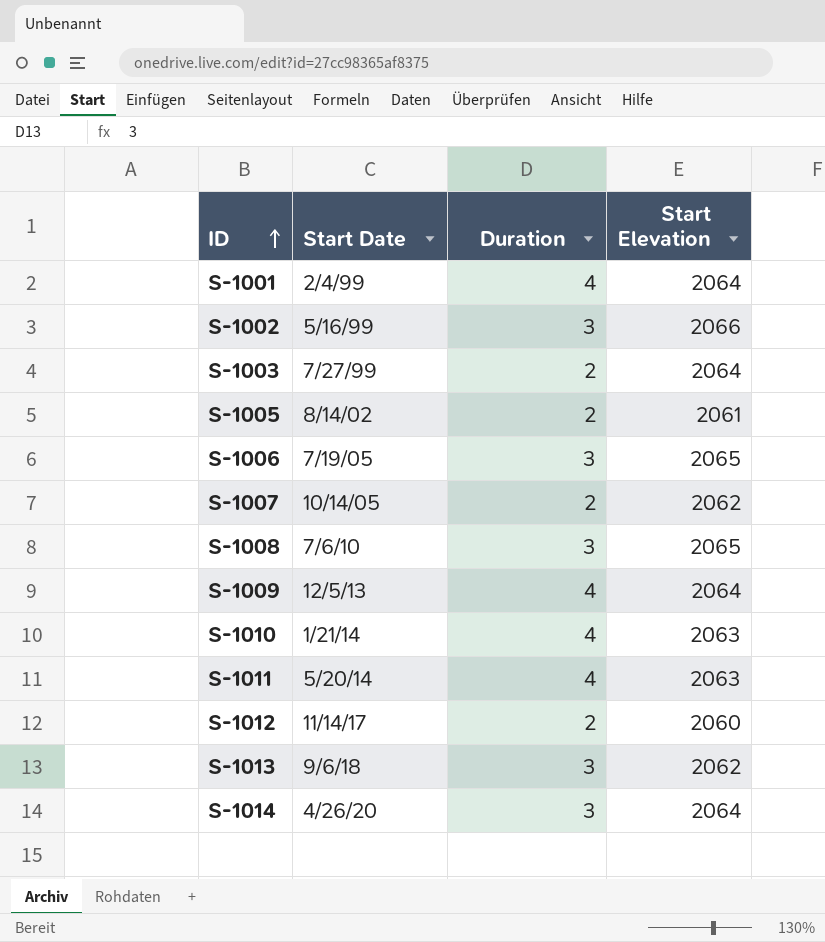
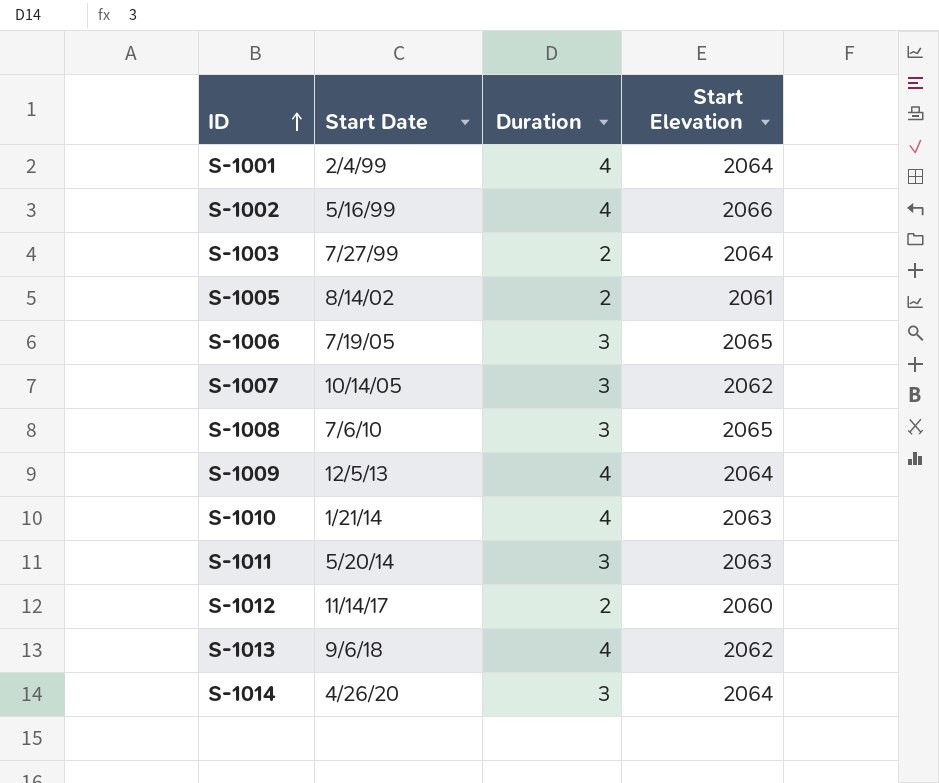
S-1002 | Duration: 3 -> 4
S-1007 | Duration: 2 -> 3
S-1011 | Duration: 4 -> 3
S-1013 | Duration: 3 -> 4

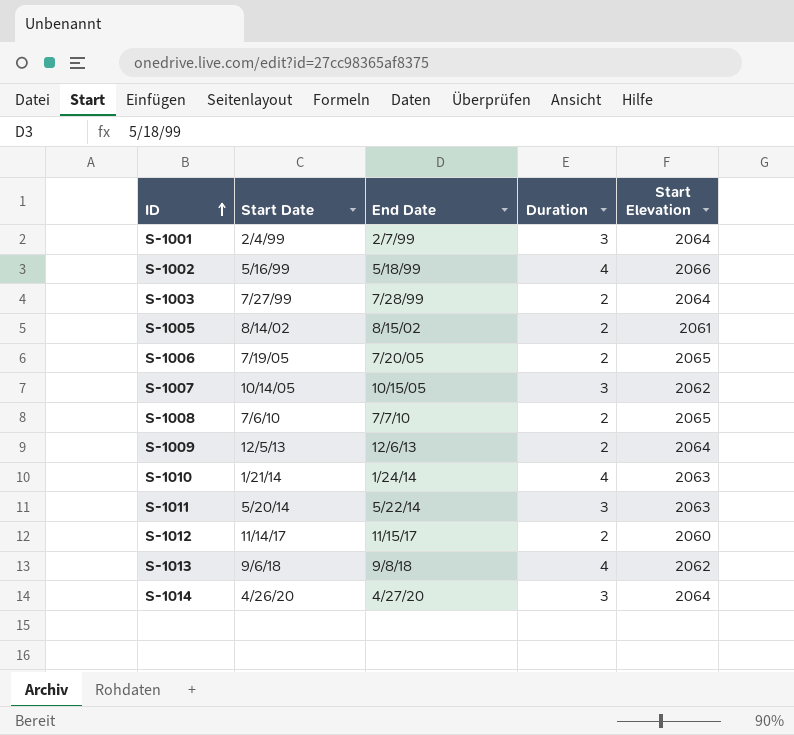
column End Date | position: none -> 3
S-1001 | Duration: 4 -> 3
S-1006 | Duration: 3 -> 2
S-1008 | Duration: 3 -> 2
S-1009 | Duration: 4 -> 2

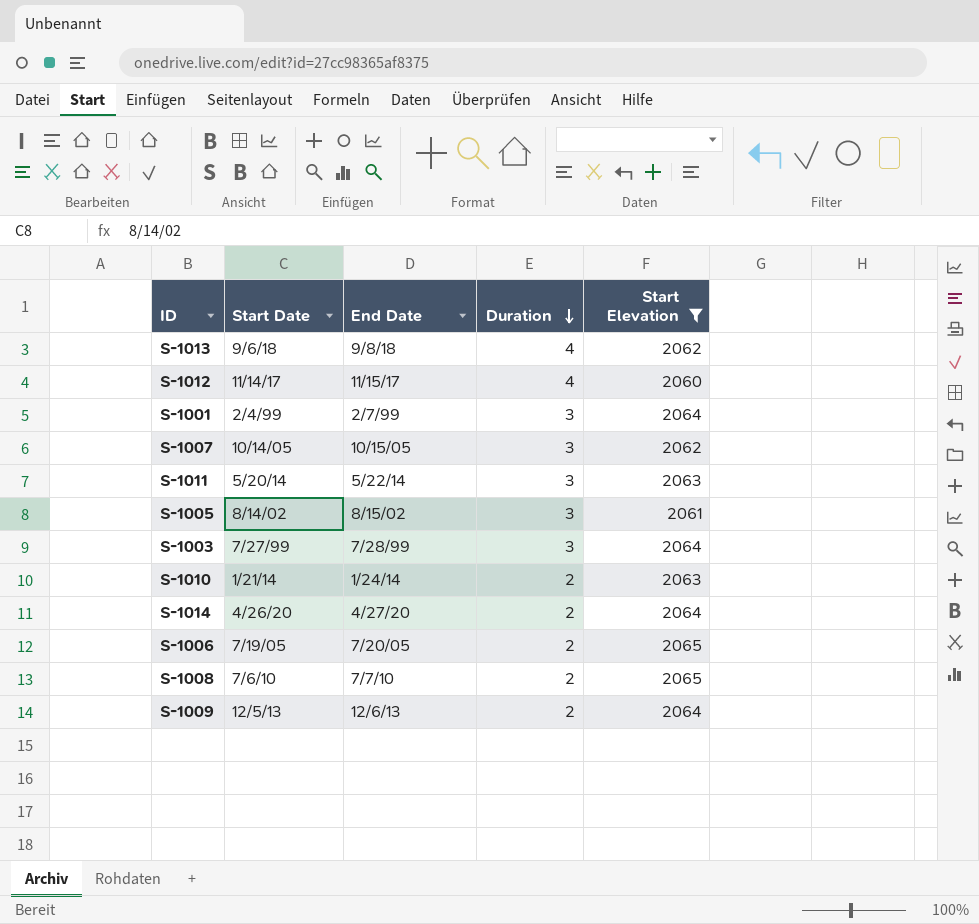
filter: none -> Start Elevation != 2066
row order: ID ascending -> Duration descending
S-1012 | Duration: 2 -> 4
S-1005 | Duration: 2 -> 3
S-1003 | Duration: 2 -> 3
S-1010 | Duration: 4 -> 2
S-1014 | Duration: 3 -> 2

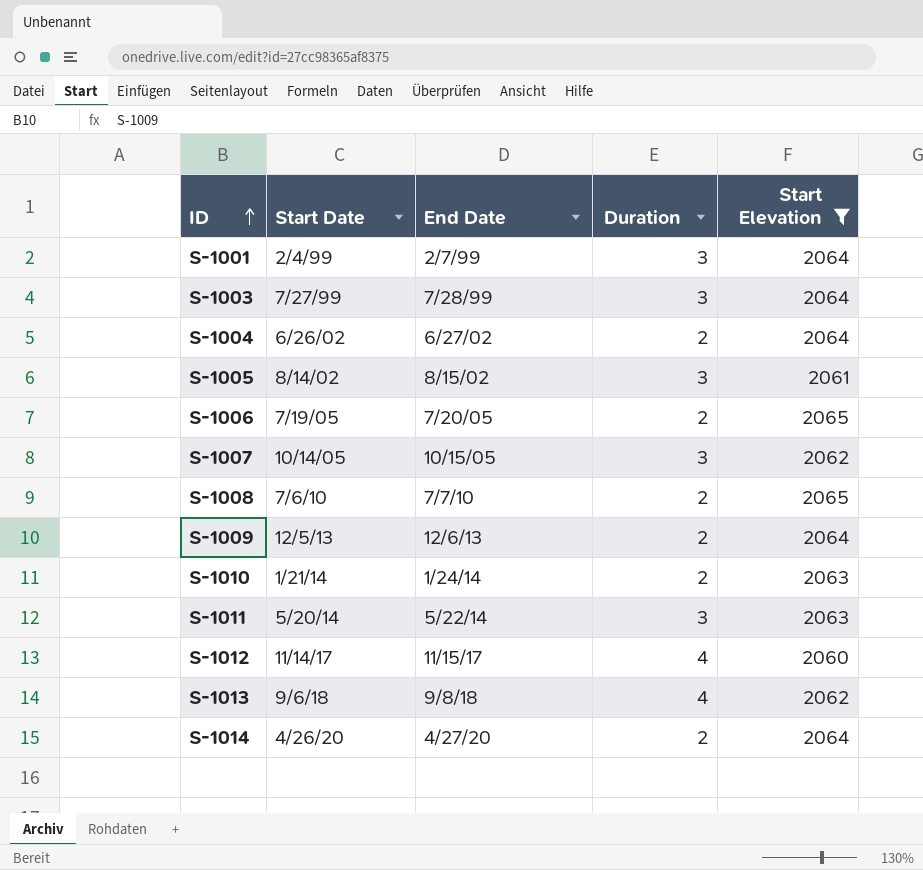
row order: Duration descending -> ID ascending
row S-1004: none -> 6/26/02 | 6/27/02 | 2 | 2064

